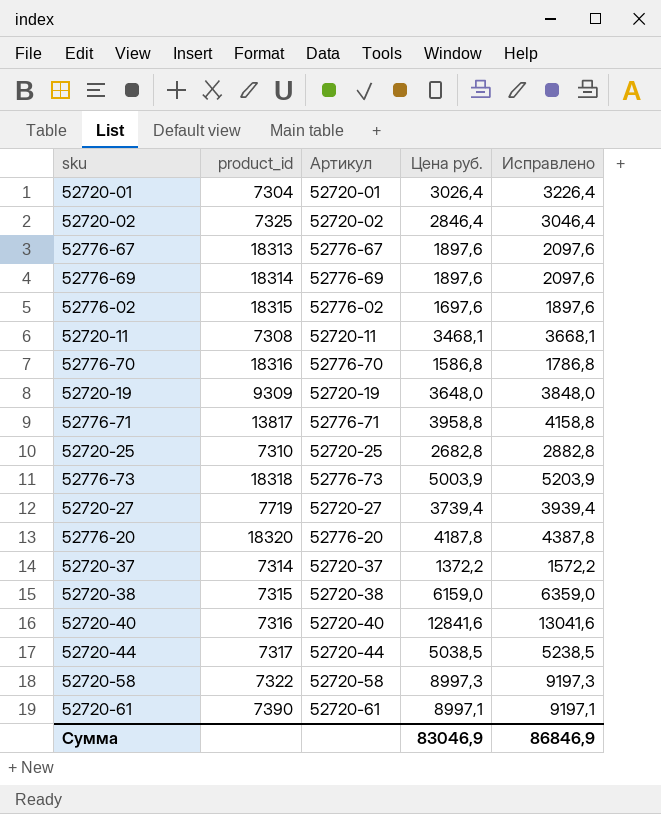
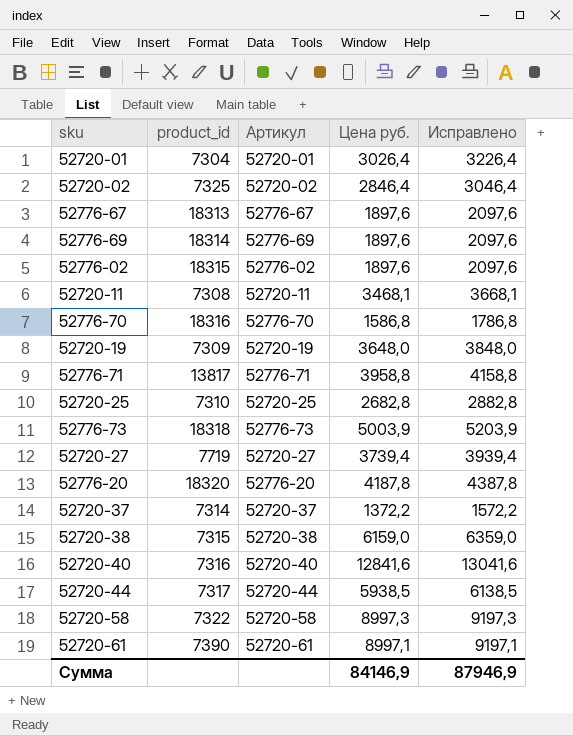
52776-02 | Цена руб.: 1697,6 -> 1897,6
52776-02 | Исправлено: 1897,6 -> 2097,6
52720-19 | product_id: 9309 -> 7309
52720-44 | Цена руб.: 5038,5 -> 5938,5
52720-44 | Исправлено: 5238,5 -> 6138,5
Сумма | Цена руб.: 83046,9 -> 84146,9
Сумма | Исправлено: 86846,9 -> 87946,9

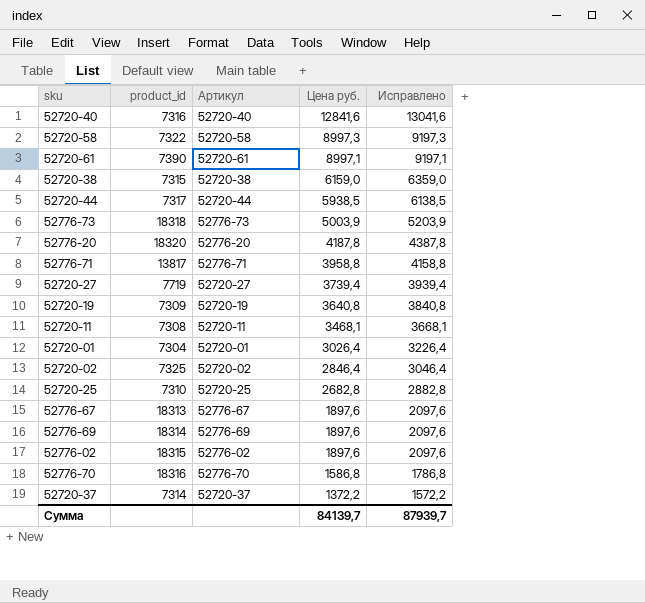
row order: none -> Цена руб. descending
52720-19 | Цена руб.: 3648,0 -> 3640,8
52720-19 | Исправлено: 3848,0 -> 3840,8
Сумма | Цена руб.: 84146,9 -> 84139,7
Сумма | Исправлено: 87946,9 -> 87939,7

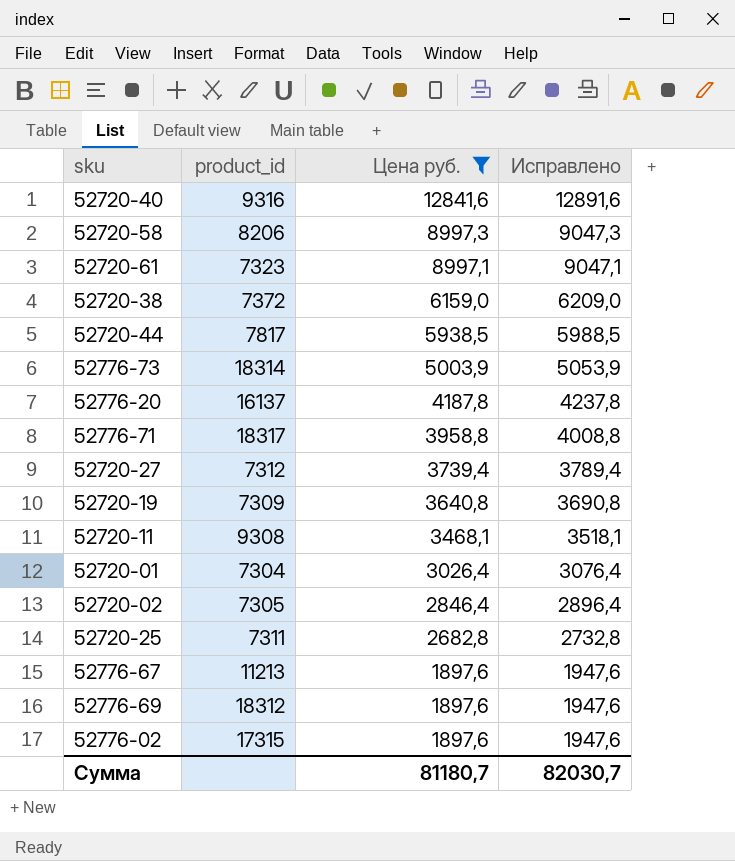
filter: none -> Цена руб. >= 1897,6
column Артикул | position: 3 -> none
column Исправлено | formula: [Цена руб.] + 200 -> [Цена руб.] + 50
52720-40 | product_id: 7316 -> 9316
52720-58 | product_id: 7322 -> 8206
52720-61 | product_id: 7390 -> 7323
52720-38 | product_id: 7315 -> 7372
52720-44 | product_id: 7317 -> 7817
52776-73 | product_id: 18318 -> 18314
52776-20 | product_id: 18320 -> 16137
52776-71 | product_id: 13817 -> 18317
52720-27 | product_id: 7719 -> 7312
52720-11 | product_id: 7308 -> 9308
52720-02 | product_id: 7325 -> 7305
52720-25 | product_id: 7310 -> 7311
52776-67 | product_id: 18313 -> 11213
52776-69 | product_id: 18314 -> 18312
52776-02 | product_id: 18315 -> 17315
Сумма | Цена руб.: 84139,7 -> 81180,7
Сумма | Исправлено: 87939,7 -> 82030,7

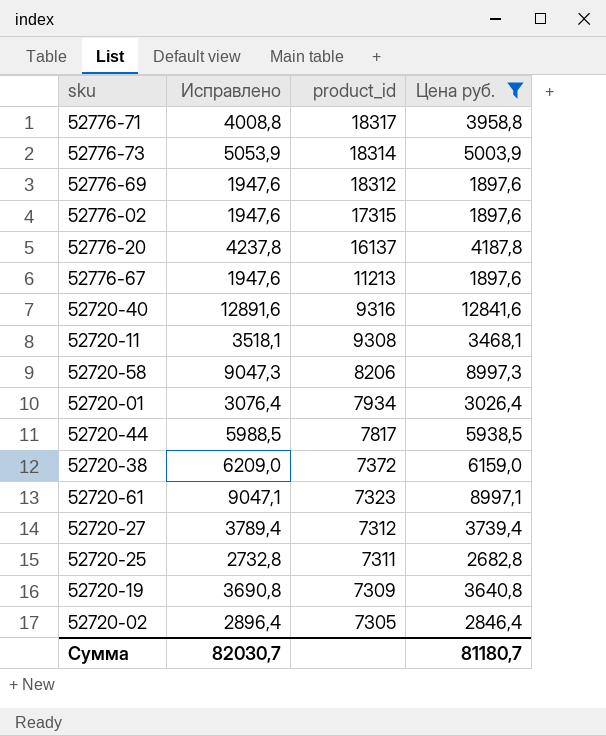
row order: Цена руб. descending -> product_id descending
column Исправлено | position: 4 -> 2
52720-01 | product_id: 7304 -> 7934

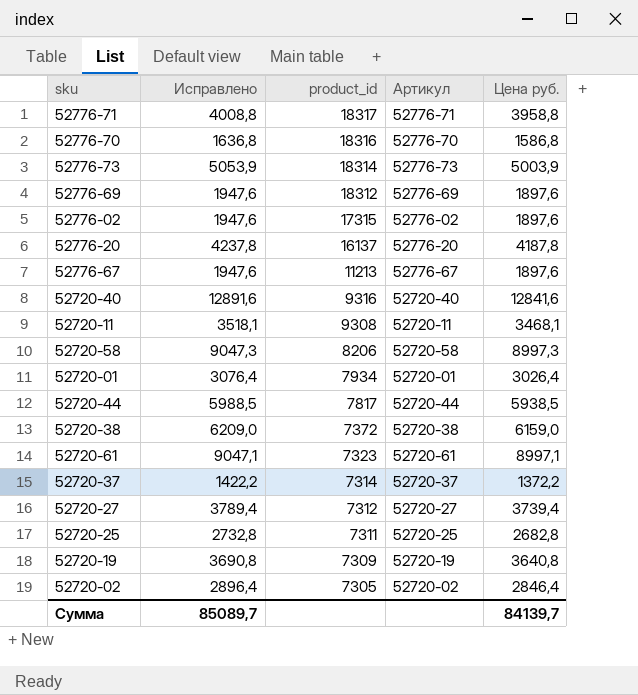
filter: Цена руб. >= 1897,6 -> none
column Артикул | position: none -> 4
Сумма | Исправлено: 82030,7 -> 85089,7
Сумма | Цена руб.: 81180,7 -> 84139,7

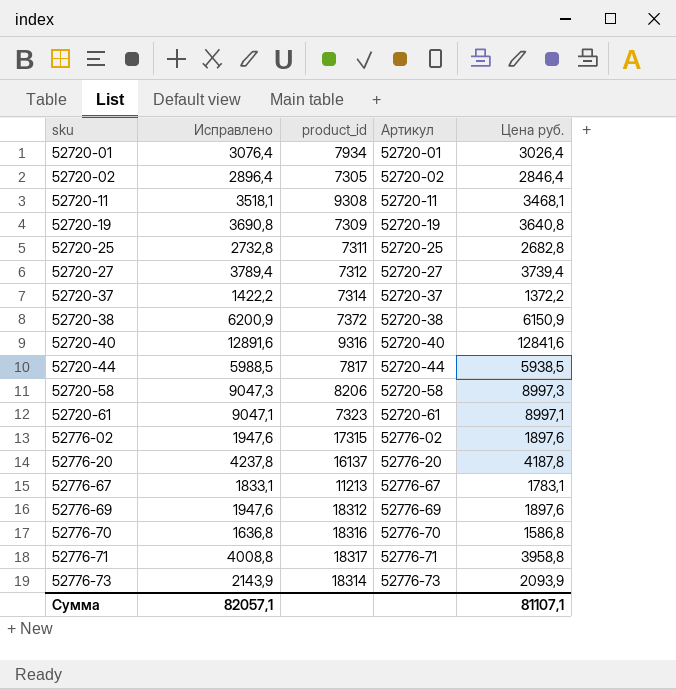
row order: product_id descending -> sku ascending
52720-38 | Исправлено: 6209,0 -> 6200,9
52720-38 | Цена руб.: 6159,0 -> 6150,9
52776-67 | Исправлено: 1947,6 -> 1833,1
52776-67 | Цена руб.: 1897,6 -> 1783,1
52776-73 | Исправлено: 5053,9 -> 2143,9
52776-73 | Цена руб.: 5003,9 -> 2093,9
Сумма | Исправлено: 85089,7 -> 82057,1
Сумма | Цена руб.: 84139,7 -> 81107,1

